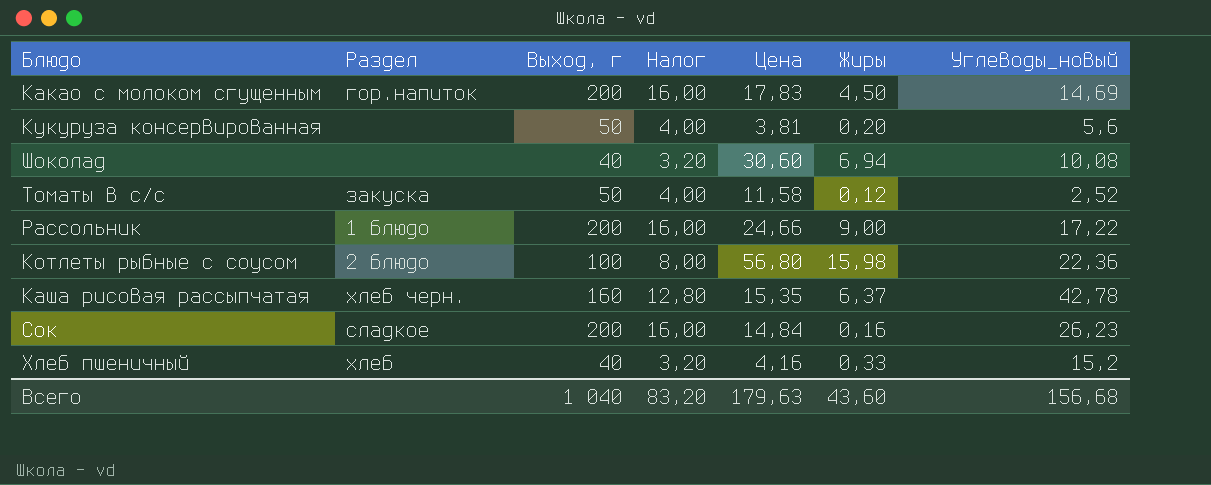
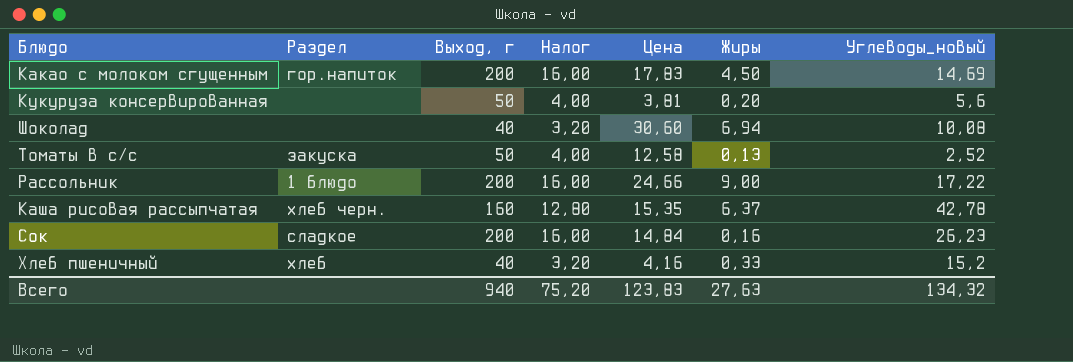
row Котлеты рыбные с соусом: 2 блюдо | 100 | 8,00 | 56,80 | 15,98 | 22,36 -> none
Томаты в с/с | Цена: 11,58 -> 12,58
Томаты в с/с | Жиры: 0,12 -> 0,13
Всего | Выход, г: 1 040 -> 940
Всего | Налог: 83,20 -> 75,20
Всего | Цена: 179,63 -> 123,83
Всего | Жиры: 43,60 -> 27,63
Всего | Углеводы_новый: 156,68 -> 134,32

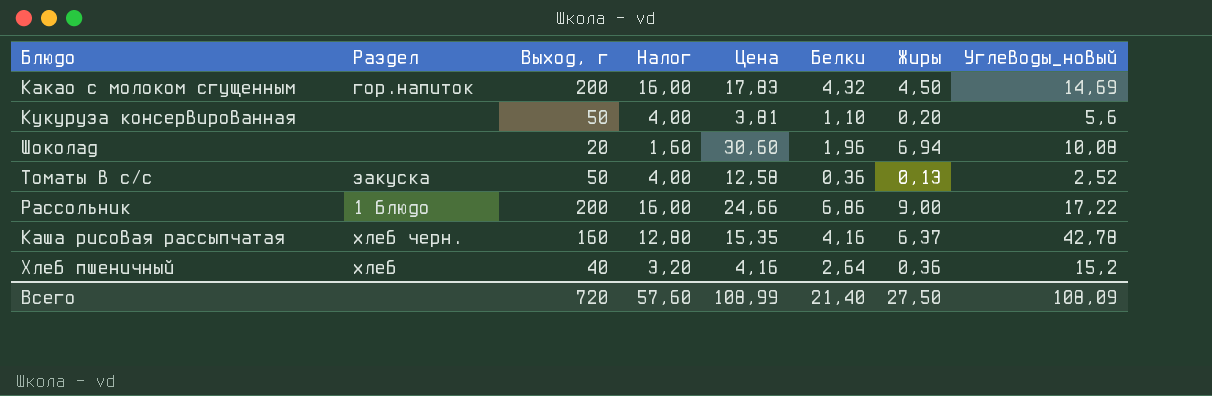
column Белки | position: none -> 6
row Сок: сладкое | 200 | 16,00 | 14,84 | 0,16 | 26,23 -> none
Шоколад | Выход, г: 40 -> 20
Шоколад | Налог: 3,20 -> 1,60
Хлеб пшеничный | Жиры: 0,33 -> 0,36
Всего | Выход, г: 940 -> 720
Всего | Налог: 75,20 -> 57,60
Всего | Цена: 123,83 -> 108,99
Всего | Жиры: 27,63 -> 27,50
Всего | Углеводы_новый: 134,32 -> 108,09

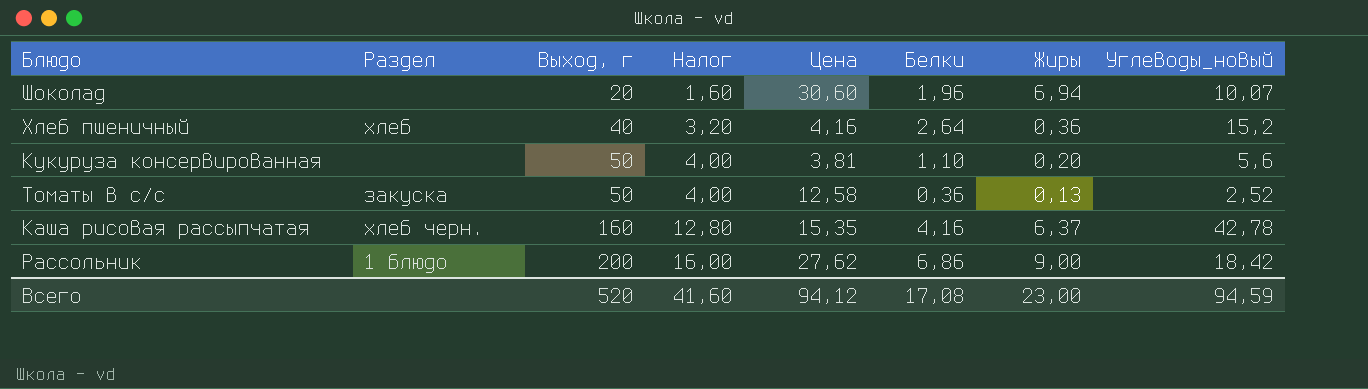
row order: none -> Выход, г ascending
row Какао с молоком сгущенным: гор.напиток | 200 | 16,00 | 17,83 | 4,32 | 4,50 | 14,69 -> none
Шоколад | Углеводы_новый: 10,08 -> 10,07
Рассольник | Цена: 24,66 -> 27,62
Рассольник | Углеводы_новый: 17,22 -> 18,42
Всего | Выход, г: 720 -> 520
Всего | Налог: 57,60 -> 41,60
Всего | Цена: 108,99 -> 94,12
Всего | Белки: 21,40 -> 17,08
Всего | Жиры: 27,50 -> 23,00
Всего | Углеводы_новый: 108,09 -> 94,59

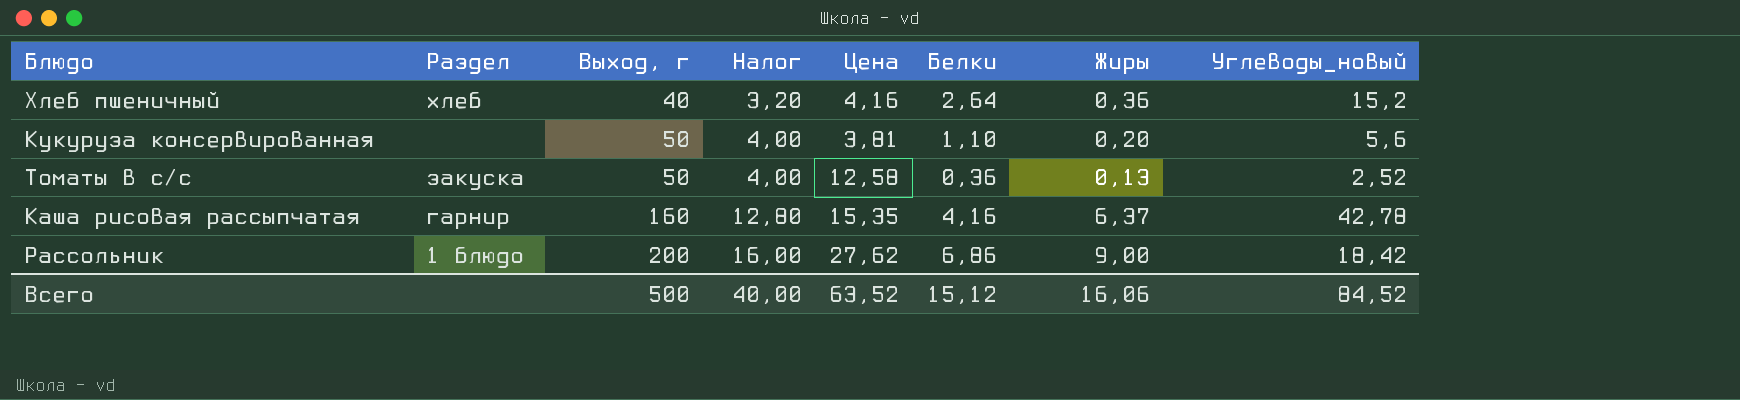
row Шоколад: none | 20 | 1,60 | 30,60 | 1,96 | 6,94 | 10,07 -> none
Каша рисовая рассыпчатая | Раздел: хлеб черн. -> гарнир
Всего | Выход, г: 520 -> 500
Всего | Налог: 41,60 -> 40,00
Всего | Цена: 94,12 -> 63,52
Всего | Белки: 17,08 -> 15,12
Всего | Жиры: 23,00 -> 16,06
Всего | Углеводы_новый: 94,59 -> 84,52

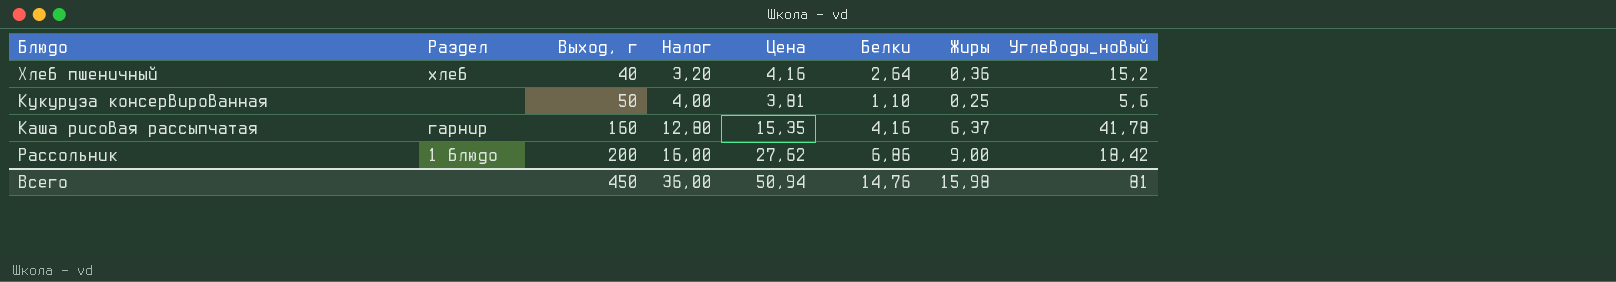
row Томаты в с/с: закуска | 50 | 4,00 | 12,58 | 0,36 | 0,13 | 2,52 -> none
Кукуруза консервированная | Жиры: 0,20 -> 0,25
Каша рисовая рассыпчатая | Углеводы_новый: 42,78 -> 41,78
Всего | Выход, г: 500 -> 450
Всего | Налог: 40,00 -> 36,00
Всего | Цена: 63,52 -> 50,94
Всего | Белки: 15,12 -> 14,76
Всего | Жиры: 16,06 -> 15,98
Всего | Углеводы_новый: 84,52 -> 81

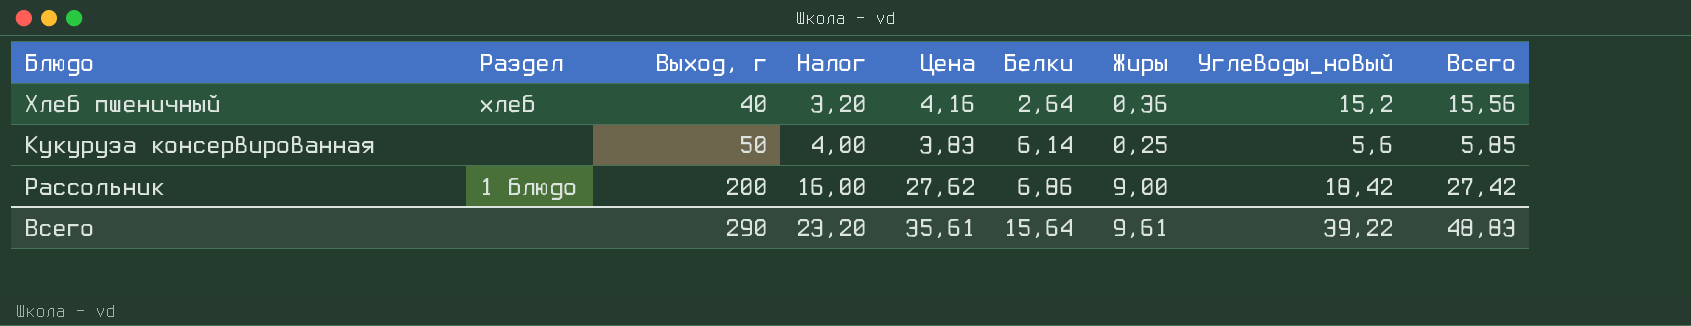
column Всего | formula: none -> [Жиры] + [Углеводы_новый]
row Каша рисовая рассыпчатая: гарнир | 160 | 12,80 | 15,35 | 4,16 | 6,37 | 41,78 -> none
Кукуруза консервированная | Цена: 3,81 -> 3,83
Кукуруза консервированная | Белки: 1,10 -> 6,14
Всего | Выход, г: 450 -> 290
Всего | Налог: 36,00 -> 23,20
Всего | Цена: 50,94 -> 35,61
Всего | Белки: 14,76 -> 15,64
Всего | Жиры: 15,98 -> 9,61
Всего | Углеводы_новый: 81 -> 39,22

